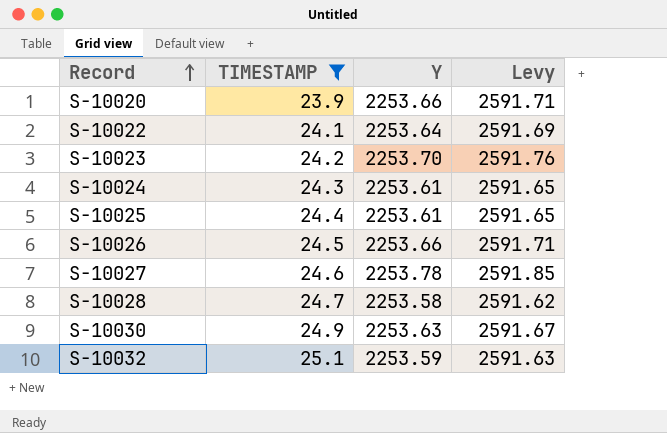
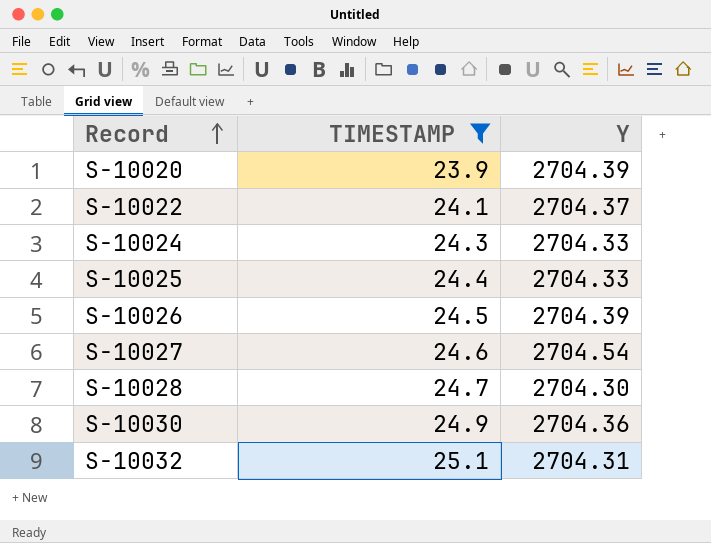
column Levy | formula: [Y] * 1.15 -> none
row S-10023: 24.2 | 2253.70 | 2591.76 -> none
S-10020 | Y: 2253.66 -> 2704.39
S-10022 | Y: 2253.64 -> 2704.37
S-10024 | Y: 2253.61 -> 2704.33
S-10025 | Y: 2253.61 -> 2704.33
S-10026 | Y: 2253.66 -> 2704.39
S-10027 | Y: 2253.78 -> 2704.54
S-10028 | Y: 2253.58 -> 2704.30
S-10030 | Y: 2253.63 -> 2704.36
S-10032 | Y: 2253.59 -> 2704.31

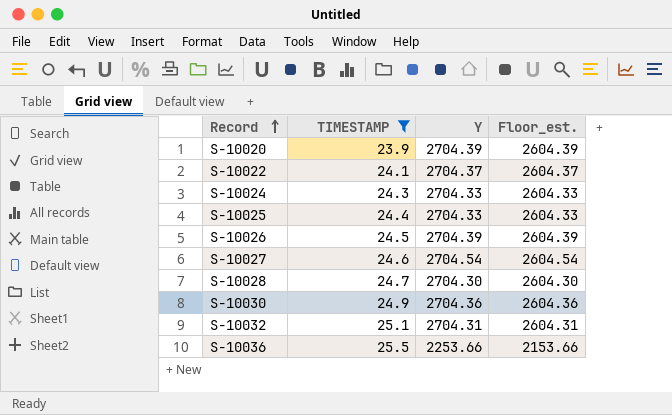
column Floor_est. | formula: none -> [Y] - 100
row S-10036: none -> 25.5 | 2253.66 | 2153.66

